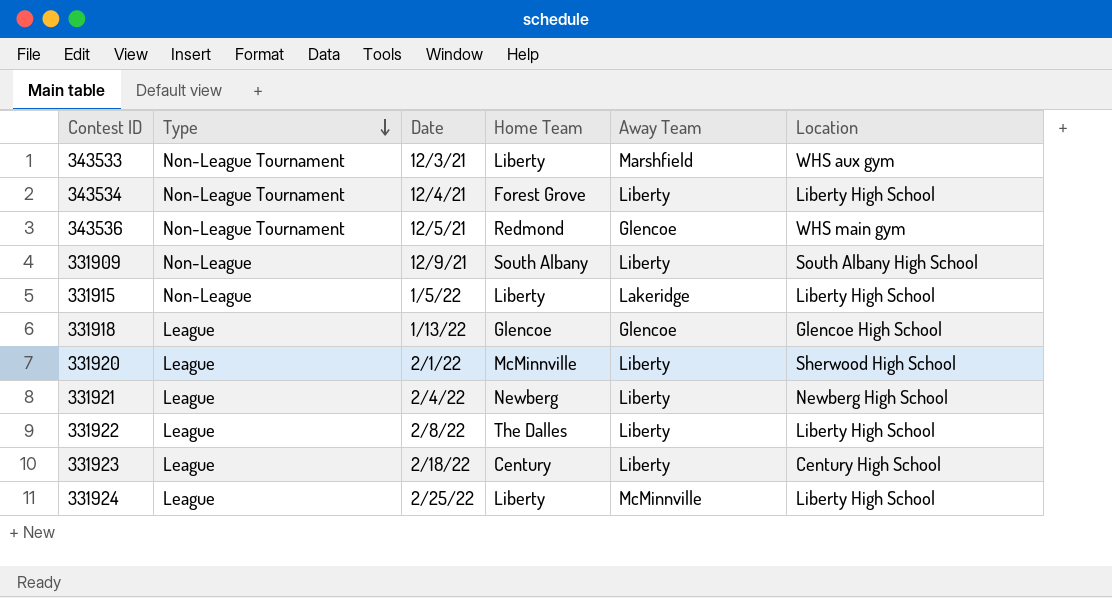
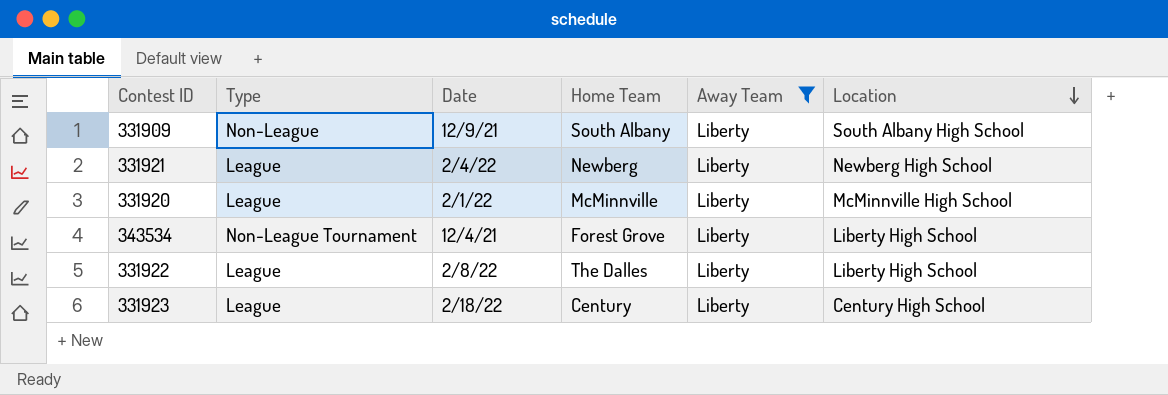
filter: none -> Away Team = Liberty
row order: Type descending -> Location descending
331920 | Location: Sherwood High School -> McMinnville High School

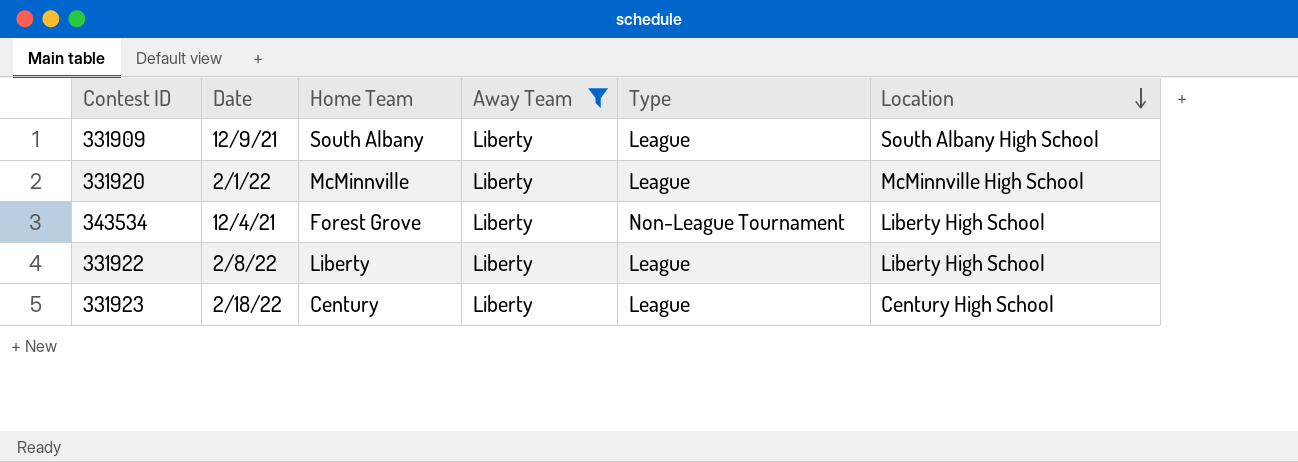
column Type | position: 2 -> 5
row 331921: League | 2/4/22 | Newberg | Liberty | Newberg High School -> none
331909 | Type: Non-League -> League
331922 | Home Team: The Dalles -> Liberty

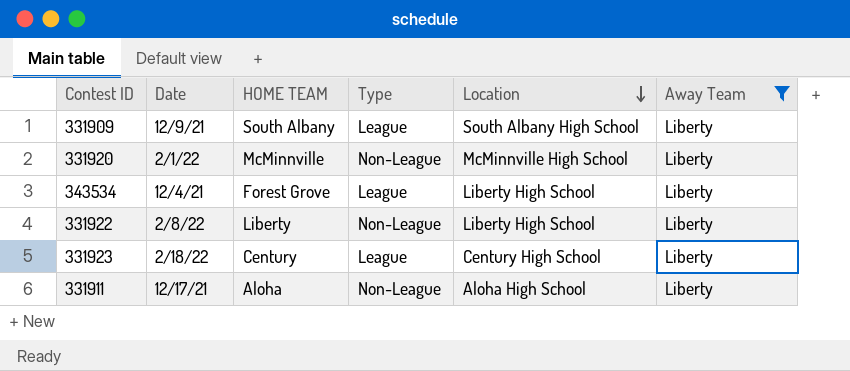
column name: Home Team -> HOME TEAM
column Away Team | position: 4 -> 6
331920 | Type: League -> Non-League
343534 | Type: Non-League Tournament -> League
331922 | Type: League -> Non-League
row 331911: none -> 12/17/21 | Aloha | Non-League | Aloha High School | Liberty

